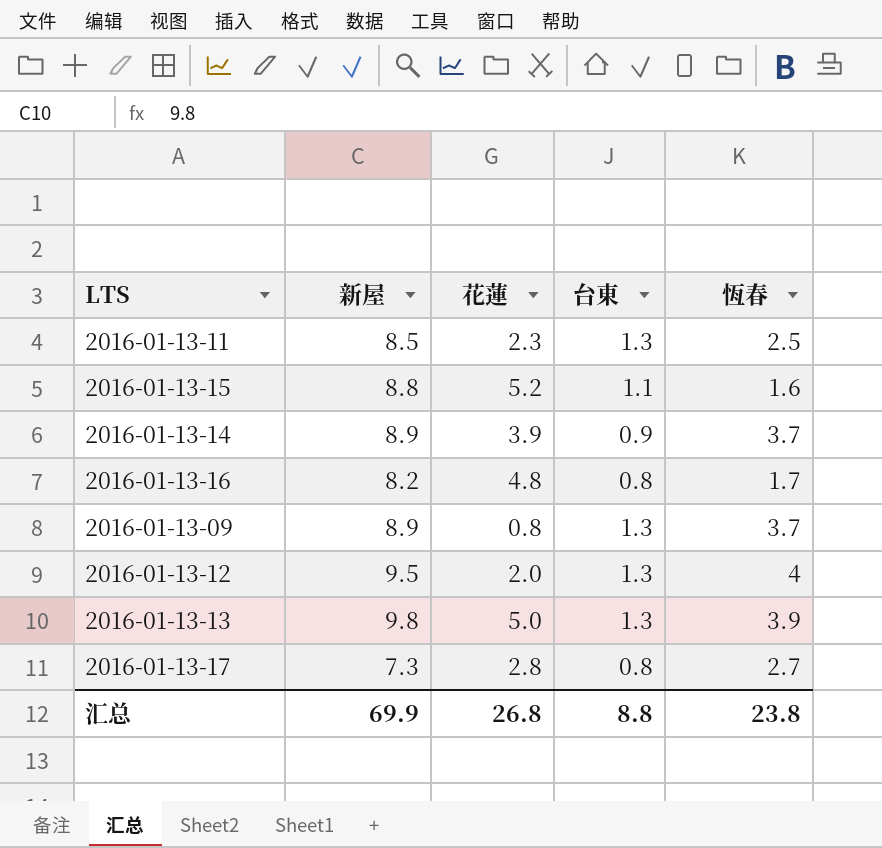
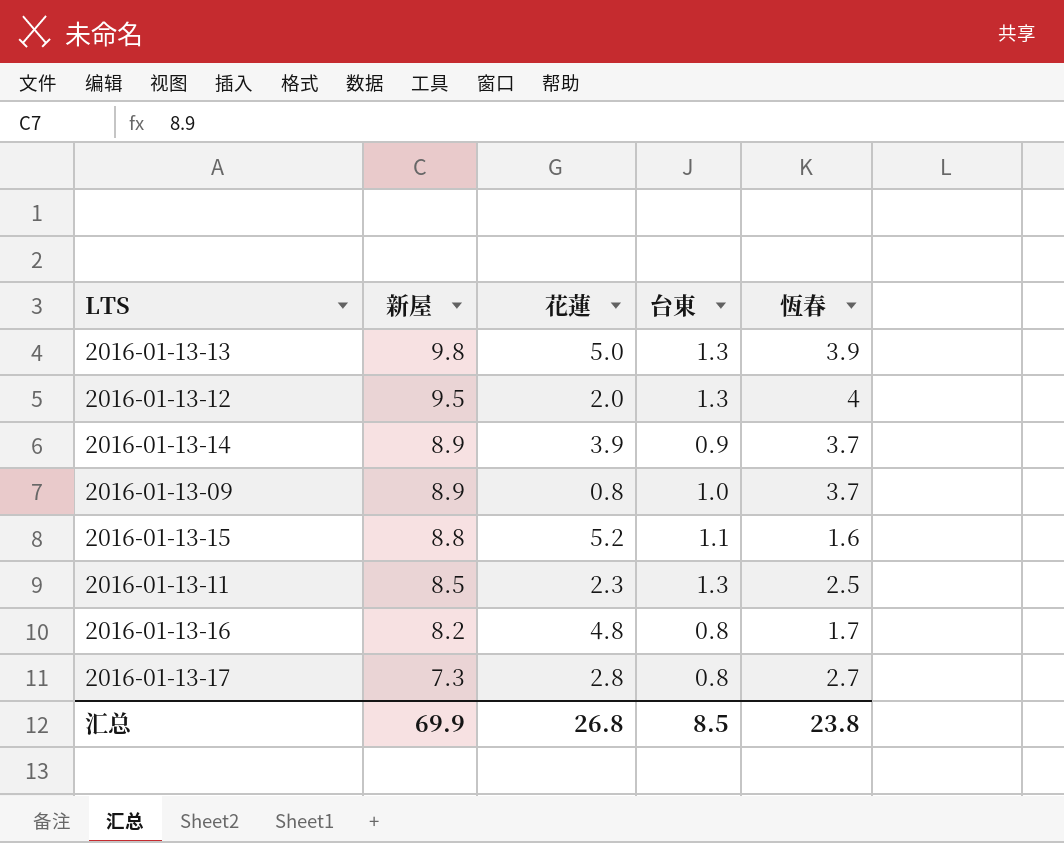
row order: none -> 新屋 descending
2016-01-13-09 | 台東: 1.3 -> 1.0
汇总 | 台東: 8.8 -> 8.5

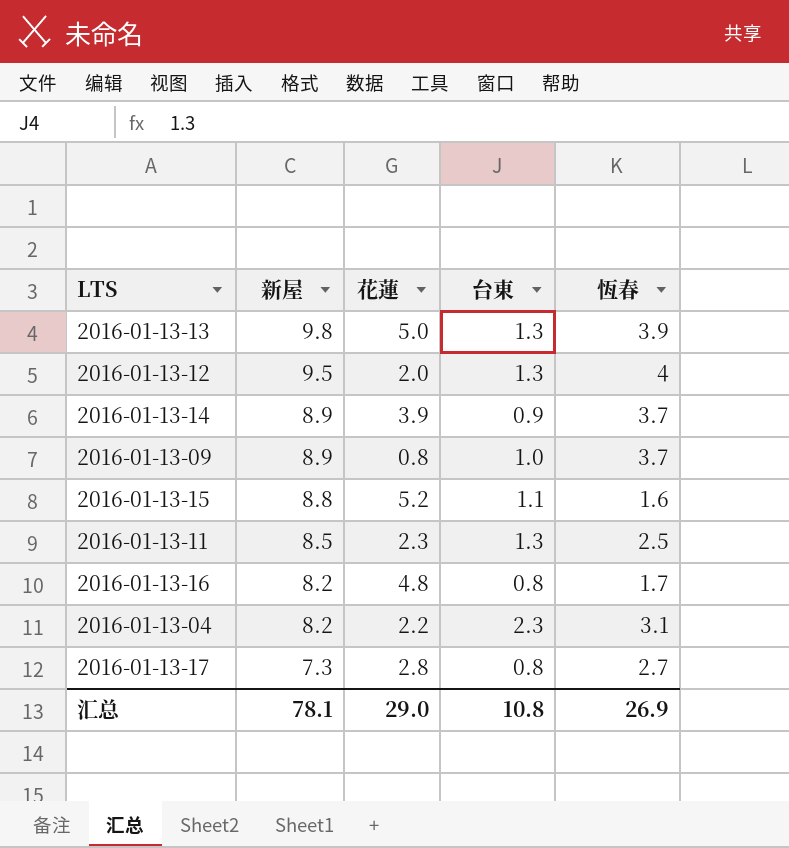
row 2016-01-13-04: none -> 8.2 | 2.2 | 2.3 | 3.1
汇总 | 新屋: 69.9 -> 78.1
汇总 | 花蓮: 26.8 -> 29.0
汇总 | 台東: 8.5 -> 10.8
汇总 | 恆春: 23.8 -> 26.9

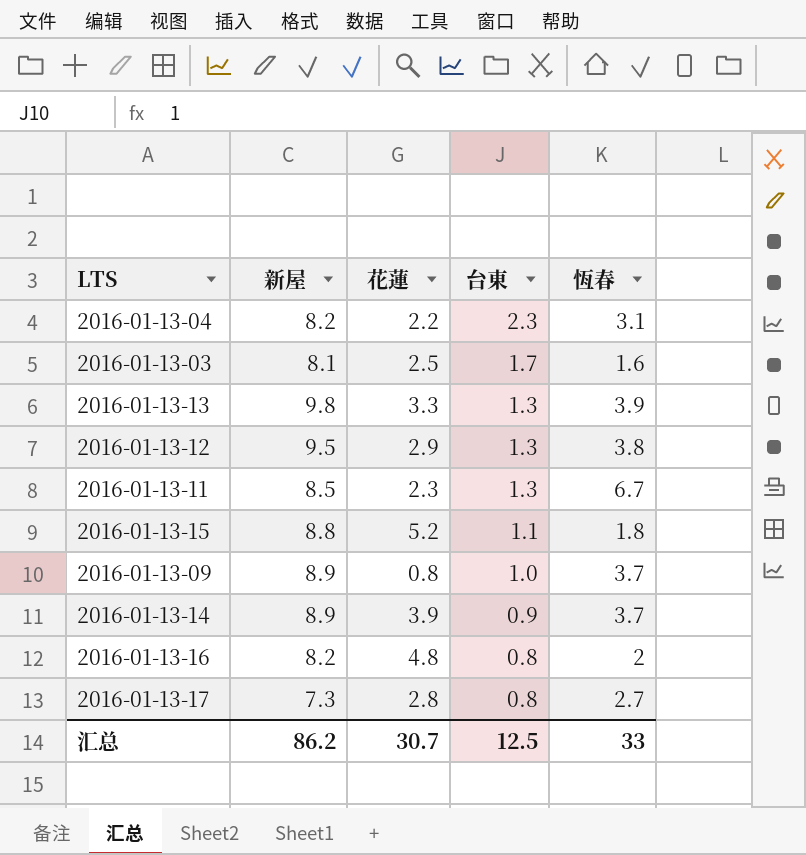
row order: 新屋 descending -> 台東 descending
row 2016-01-13-03: none -> 8.1 | 2.5 | 1.7 | 1.6
2016-01-13-13 | 花蓮: 5.0 -> 3.3
2016-01-13-12 | 花蓮: 2.0 -> 2.9
2016-01-13-12 | 恆春: 4 -> 3.8
2016-01-13-11 | 恆春: 2.5 -> 6.7
2016-01-13-15 | 恆春: 1.6 -> 1.8
2016-01-13-16 | 恆春: 1.7 -> 2
汇总 | 新屋: 78.1 -> 86.2
汇总 | 花蓮: 29.0 -> 30.7
汇总 | 台東: 10.8 -> 12.5
汇总 | 恆春: 26.9 -> 33

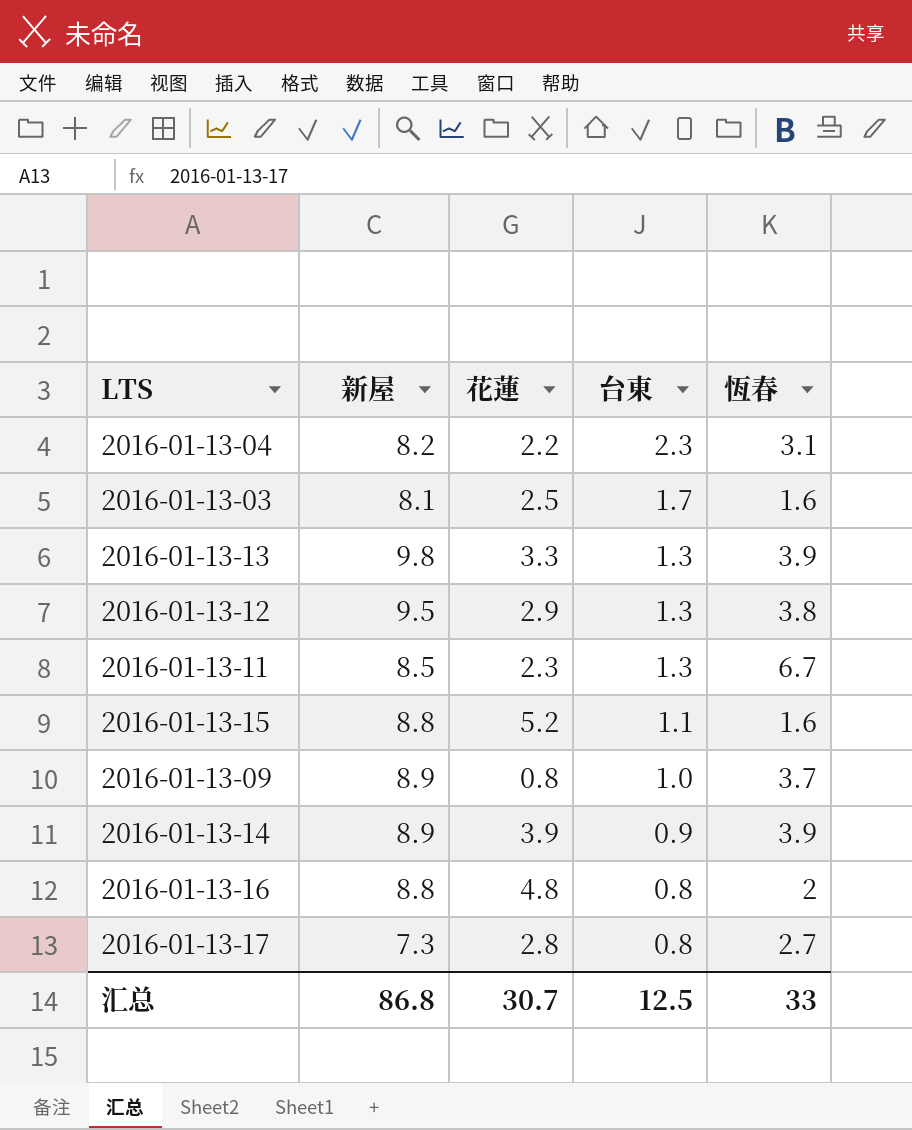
2016-01-13-15 | 恆春: 1.8 -> 1.6
2016-01-13-14 | 恆春: 3.7 -> 3.9
2016-01-13-16 | 新屋: 8.2 -> 8.8
汇总 | 新屋: 86.2 -> 86.8

